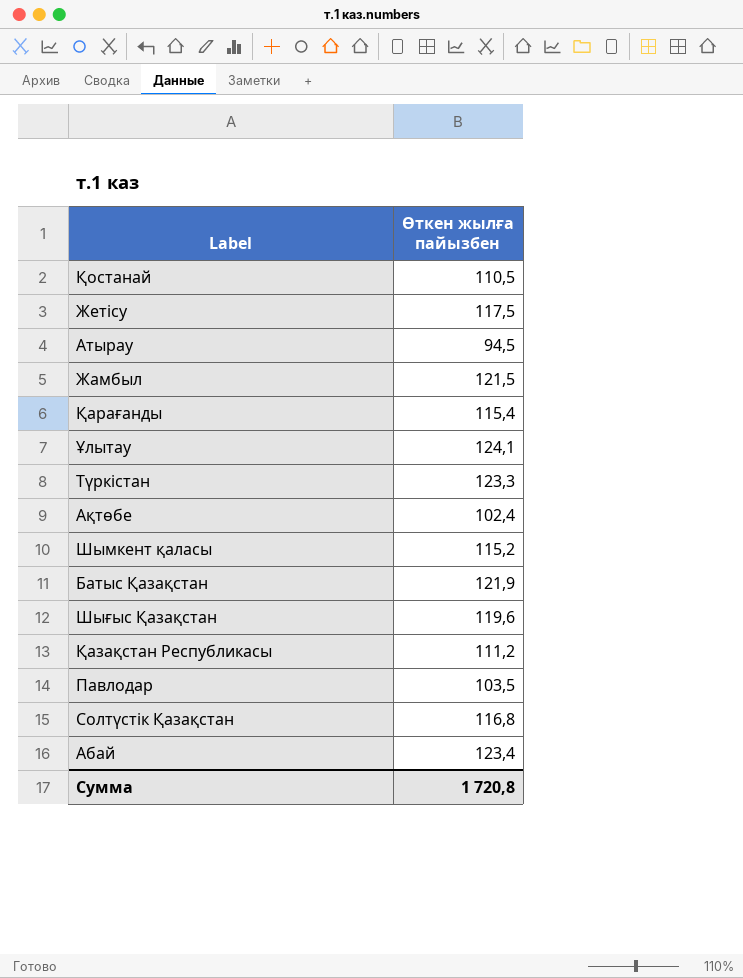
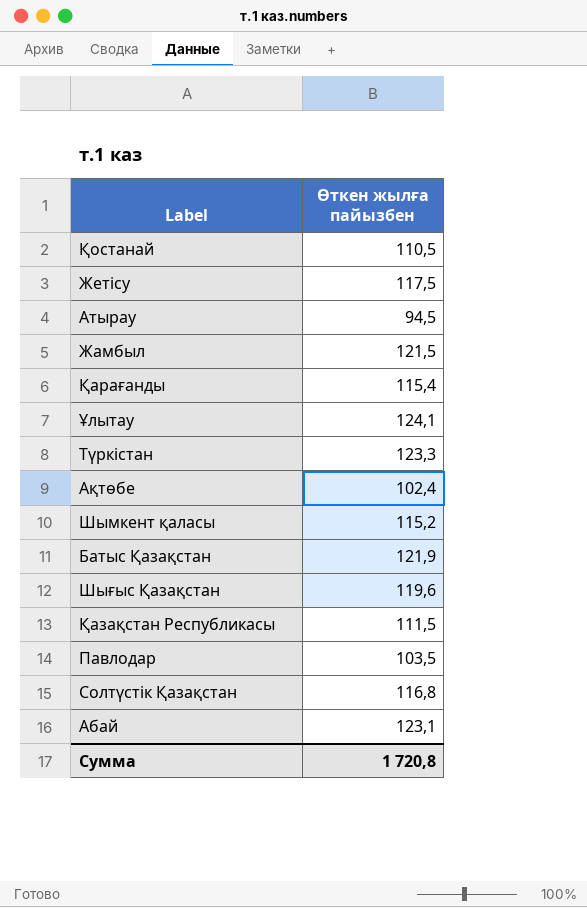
Қазақстан Республикасы | Өткен жылға пайызбен: 111,2 -> 111,5
Абай | Өткен жылға пайызбен: 123,4 -> 123,1

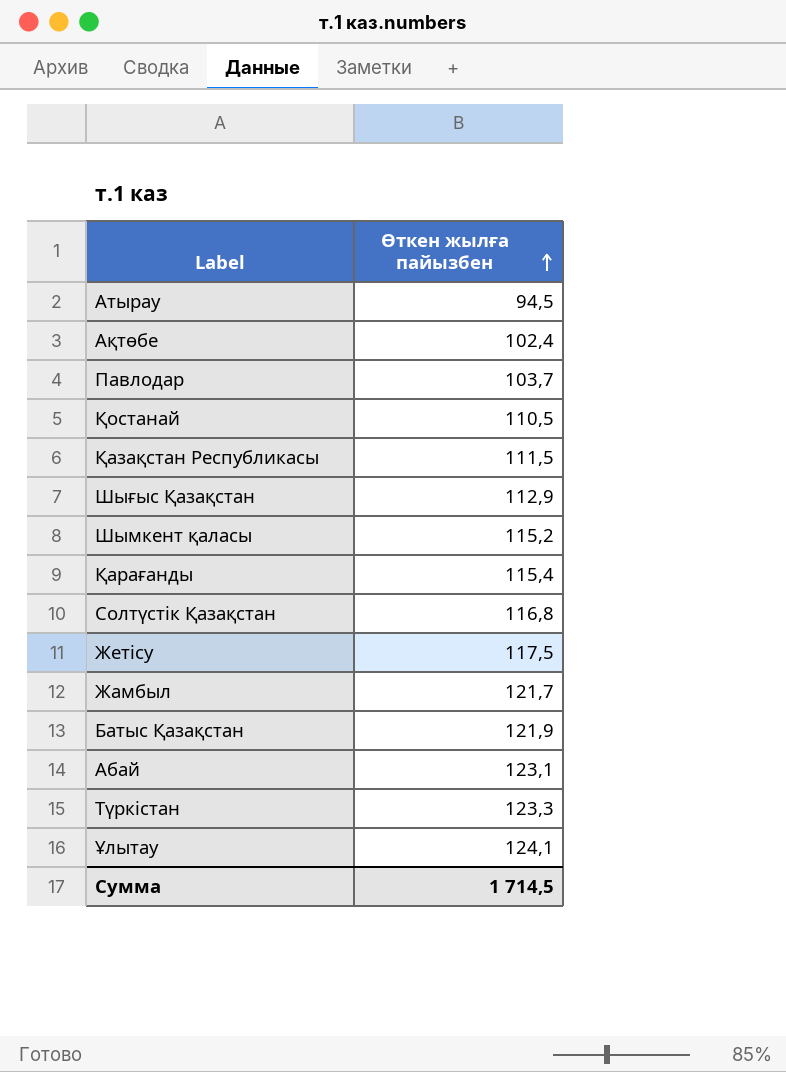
row order: none -> Өткен жылға пайызбен ascending
Павлодар | Өткен жылға пайызбен: 103,5 -> 103,7
Шығыс Қазақстан | Өткен жылға пайызбен: 119,6 -> 112,9
Жамбыл | Өткен жылға пайызбен: 121,5 -> 121,7
Сумма | Өткен жылға пайызбен: 1 720,8 -> 1 714,5

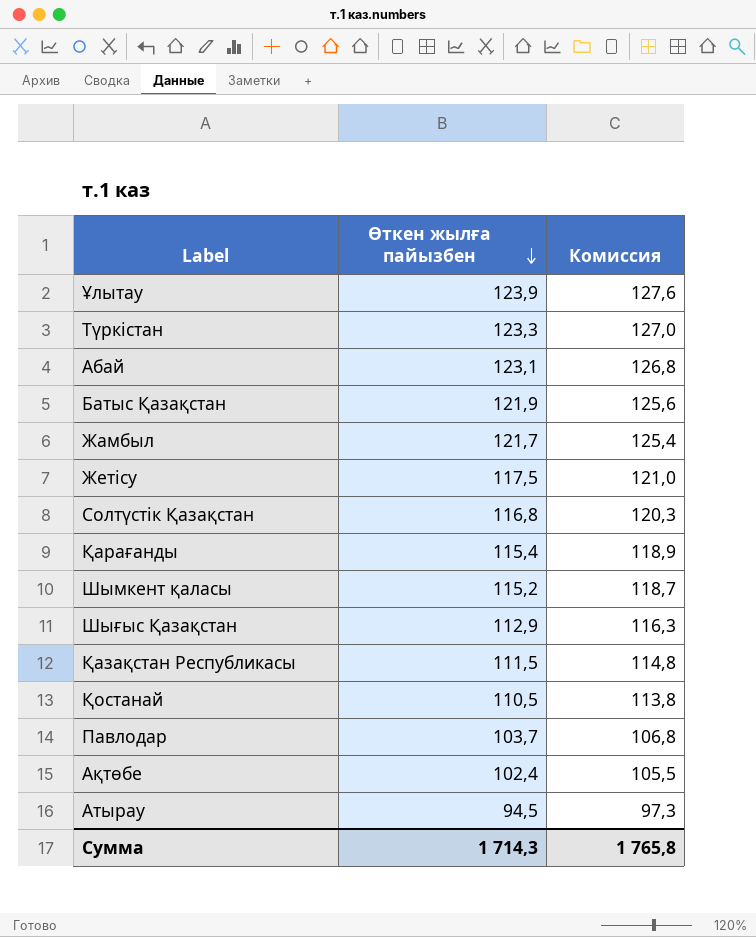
row order: Өткен жылға пайызбен ascending -> Өткен жылға пайызбен descending
column Комиссия | formula: none -> [Өткен жылға пайызбен] * 1,03
Ұлытау | Өткен жылға пайызбен: 124,1 -> 123,9
Сумма | Өткен жылға пайызбен: 1 714,5 -> 1 714,3

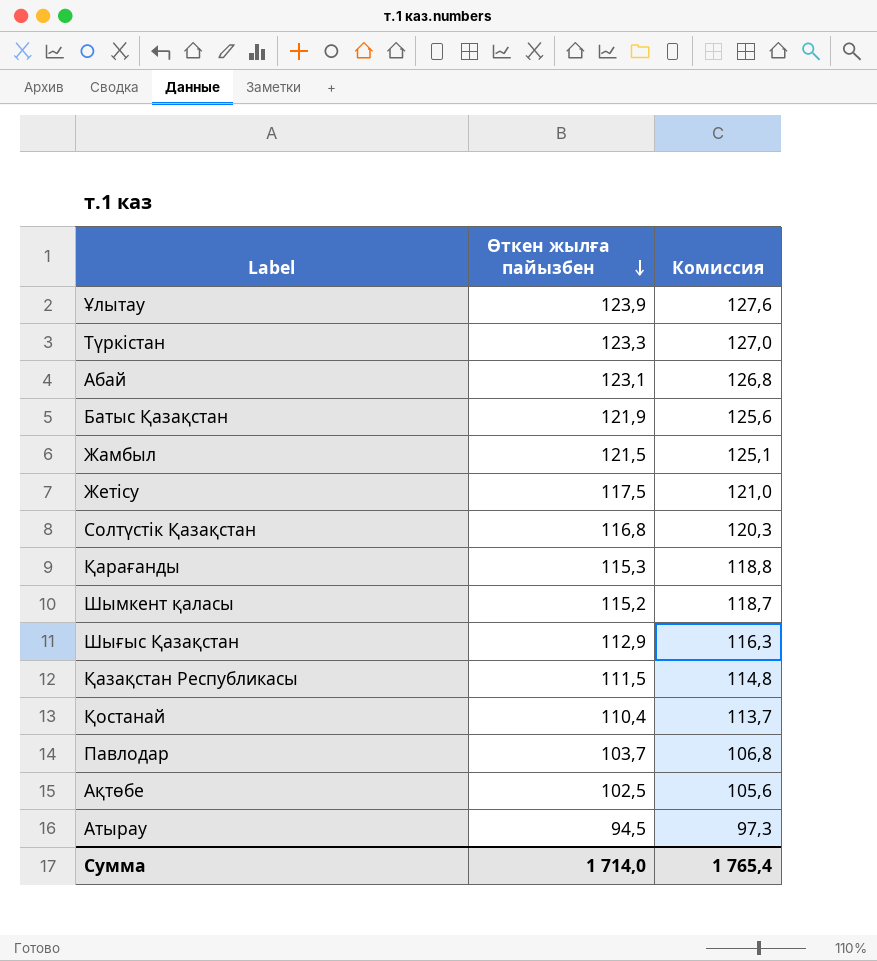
Жамбыл | Өткен жылға пайызбен: 121,7 -> 121,5
Жамбыл | Комиссия: 125,4 -> 125,1
Қарағанды | Өткен жылға пайызбен: 115,4 -> 115,3
Қарағанды | Комиссия: 118,9 -> 118,8
Қостанай | Өткен жылға пайызбен: 110,5 -> 110,4
Қостанай | Комиссия: 113,8 -> 113,7
Ақтөбе | Өткен жылға пайызбен: 102,4 -> 102,5
Ақтөбе | Комиссия: 105,5 -> 105,6
Сумма | Өткен жылға пайызбен: 1 714,3 -> 1 714,0
Сумма | Комиссия: 1 765,8 -> 1 765,4

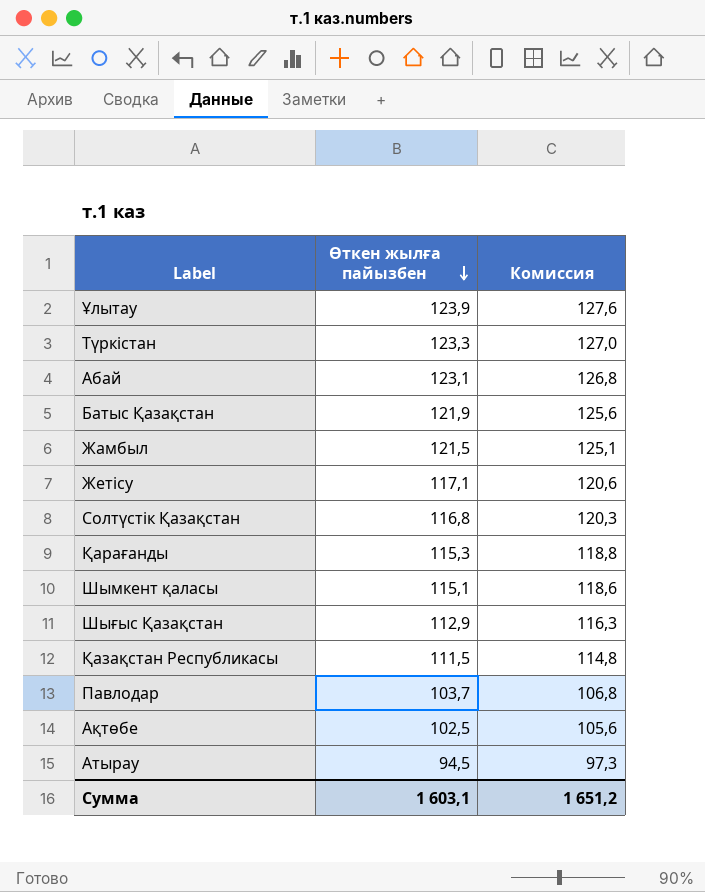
row Қостанай: 110,4 | 113,7 -> none
Жетісу | Өткен жылға пайызбен: 117,5 -> 117,1
Жетісу | Комиссия: 121,0 -> 120,6
Шымкент қаласы | Өткен жылға пайызбен: 115,2 -> 115,1
Шымкент қаласы | Комиссия: 118,7 -> 118,6
Сумма | Өткен жылға пайызбен: 1 714,0 -> 1 603,1
Сумма | Комиссия: 1 765,4 -> 1 651,2

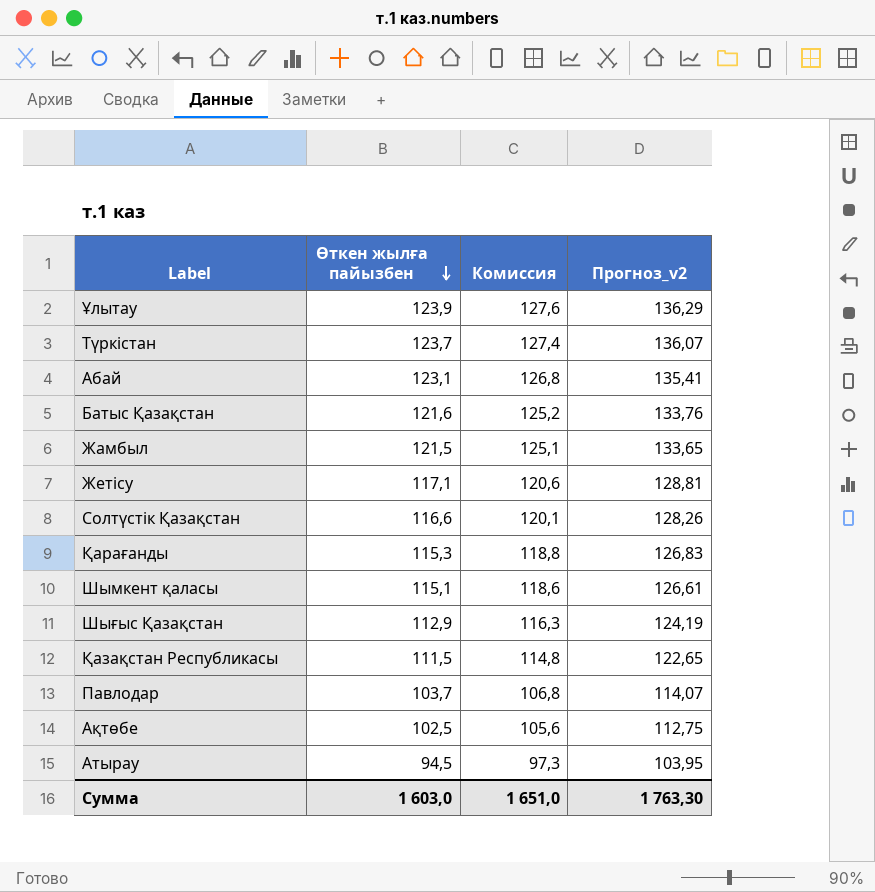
column Прогноз_v2 | formula: none -> [Өткен жылға пайызбен] * 1,1
Түркістан | Өткен жылға пайызбен: 123,3 -> 123,7
Түркістан | Комиссия: 127,0 -> 127,4
Батыс Қазақстан | Өткен жылға пайызбен: 121,9 -> 121,6
Батыс Қазақстан | Комиссия: 125,6 -> 125,2
Солтүстік Қазақстан | Өткен жылға пайызбен: 116,8 -> 116,6
Солтүстік Қазақстан | Комиссия: 120,3 -> 120,1
Сумма | Өткен жылға пайызбен: 1 603,1 -> 1 603,0
Сумма | Комиссия: 1 651,2 -> 1 651,0

